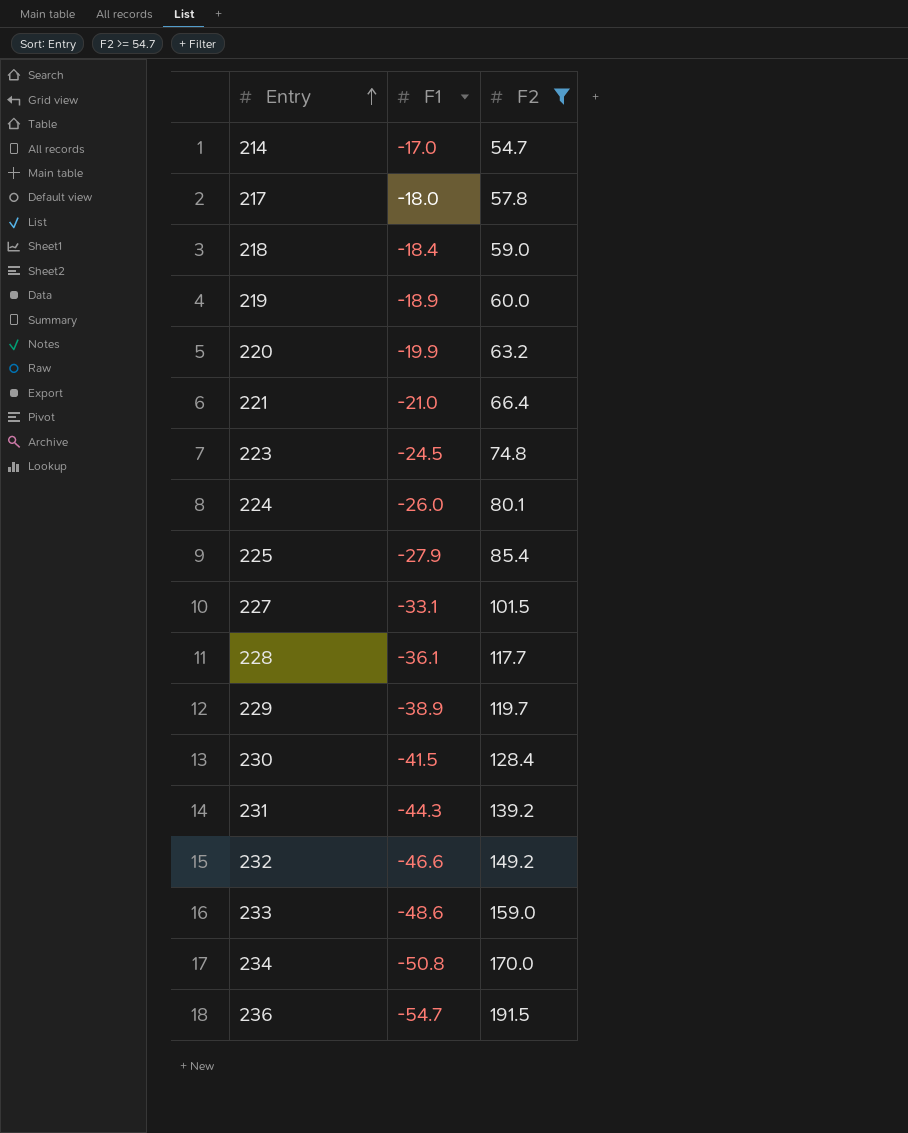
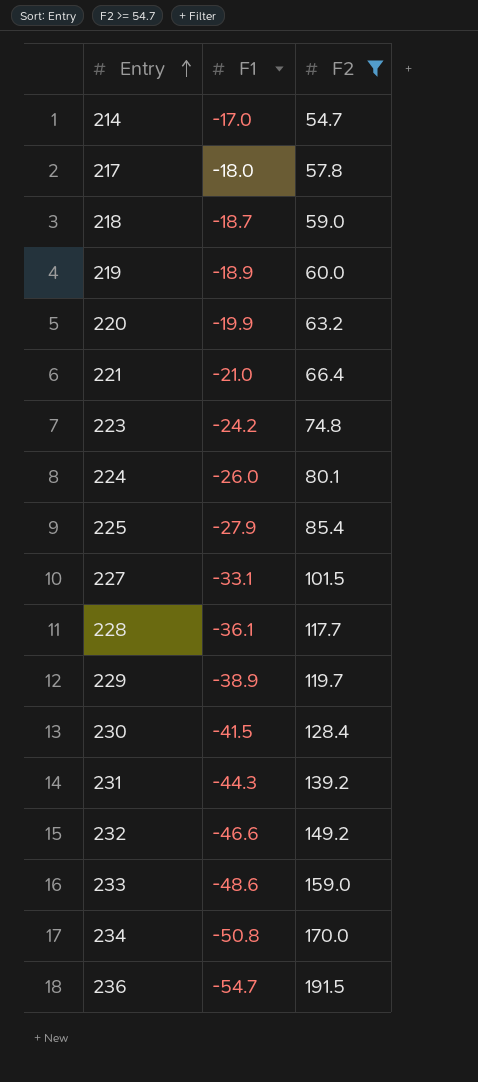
218 | F1: -18.4 -> -18.7
223 | F1: -24.5 -> -24.2

